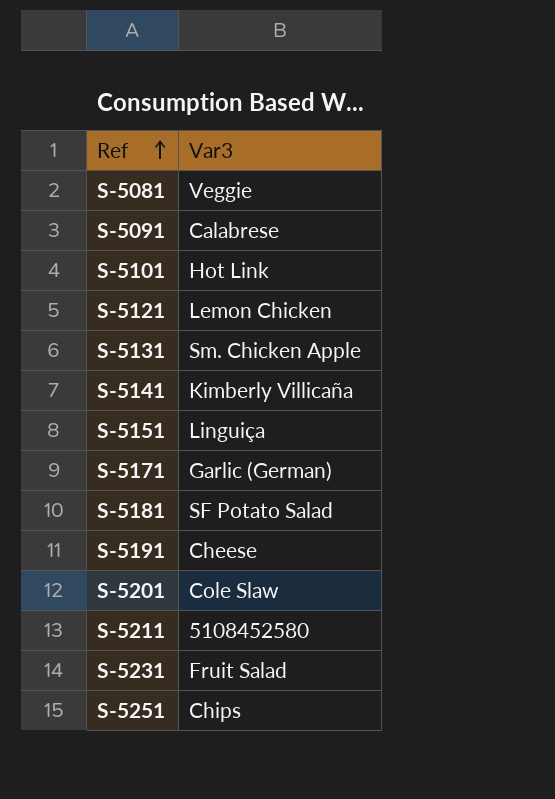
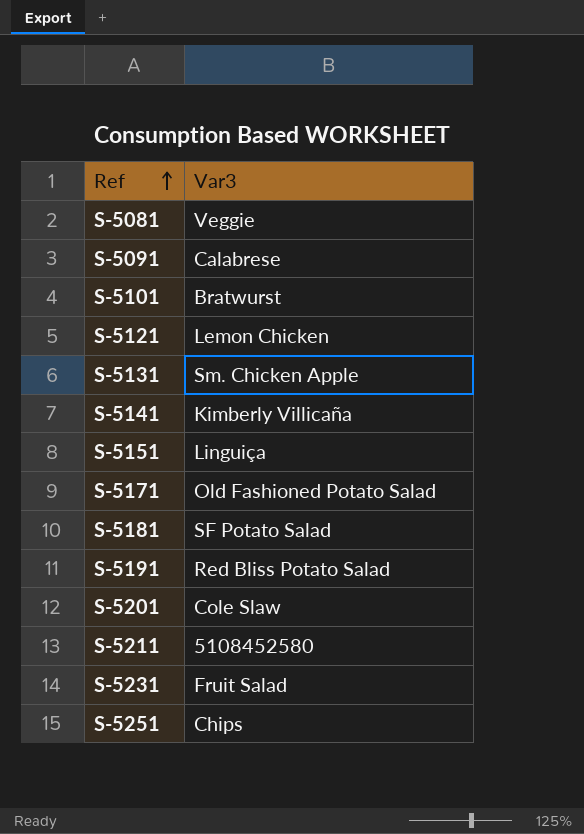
S-5101 | Var3: Hot Link -> Bratwurst
S-5171 | Var3: Garlic (German) -> Old Fashioned Potato Salad
S-5191 | Var3: Cheese -> Red Bliss Potato Salad

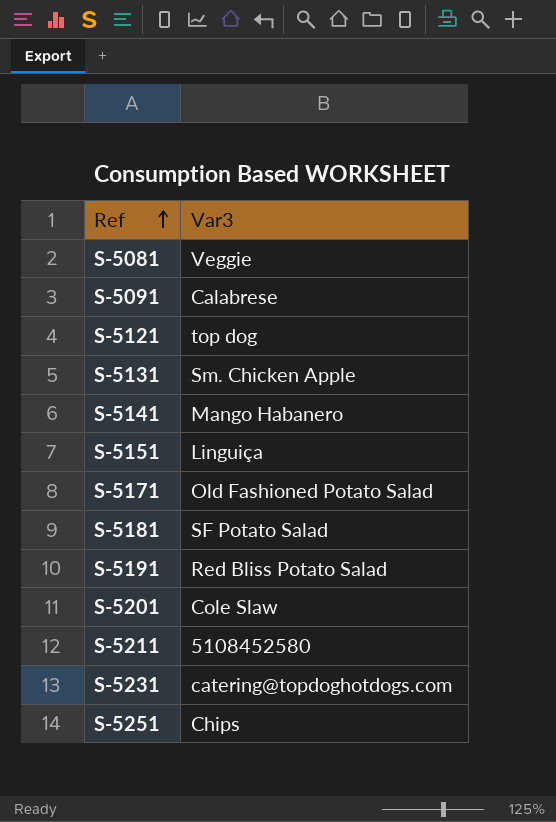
row S-5101: Bratwurst -> none
S-5121 | Var3: Lemon Chicken -> top dog
S-5141 | Var3: Kimberly Villicaña -> Mango Habanero
S-5231 | Var3: Fruit Salad -> catering@topdoghotdogs.com

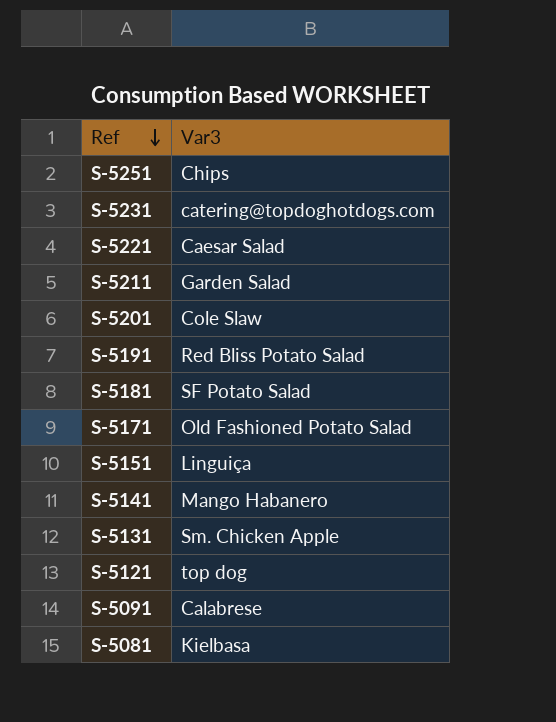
row order: Ref ascending -> Ref descending
row S-5221: none -> Caesar Salad
S-5211 | Var3: 5108452580 -> Garden Salad
S-5081 | Var3: Veggie -> Kielbasa

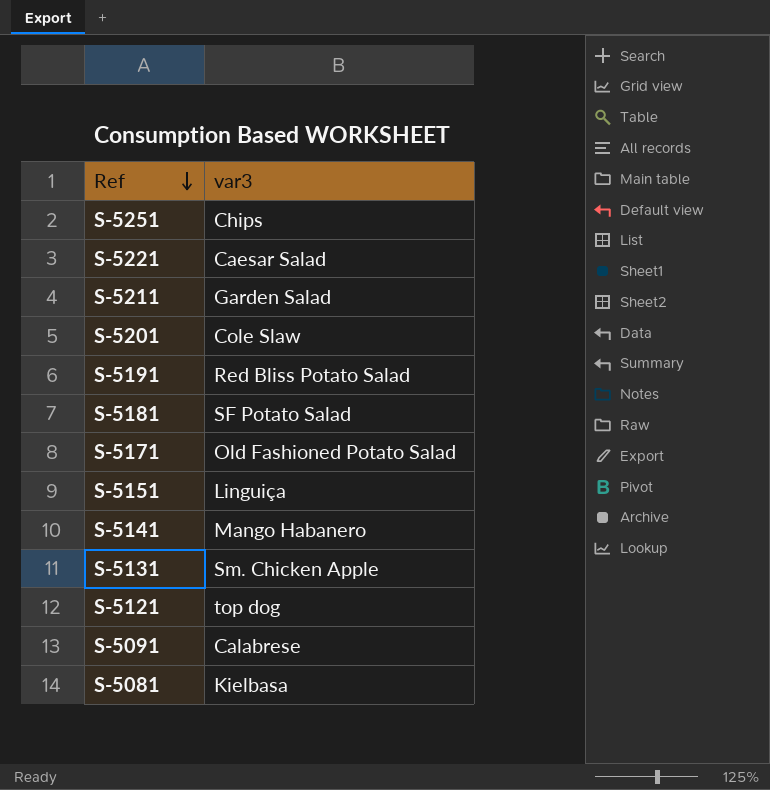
column name: Var3 -> var3
row S-5231: catering@topdoghotdogs.com -> none

